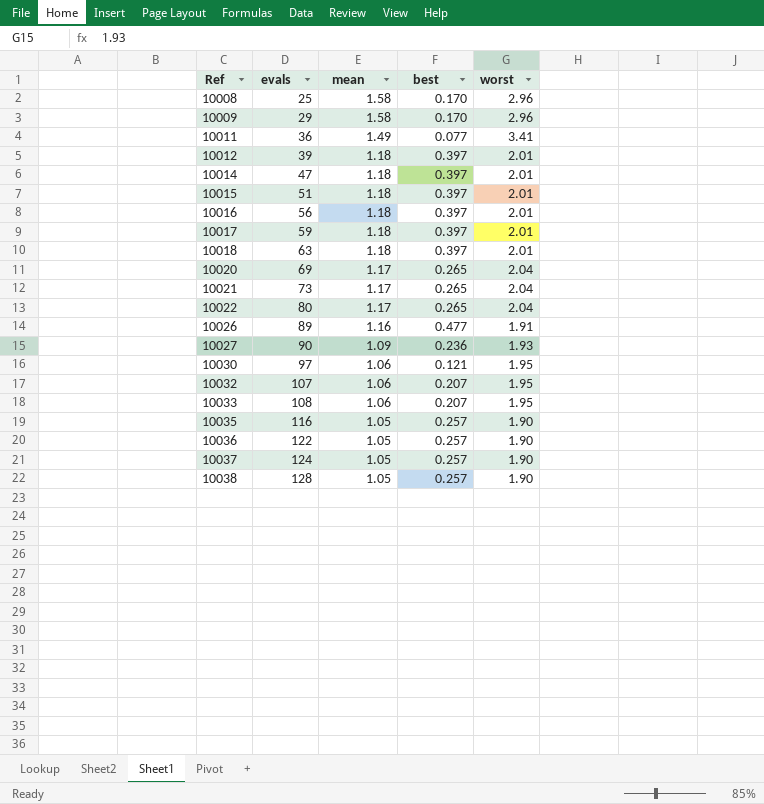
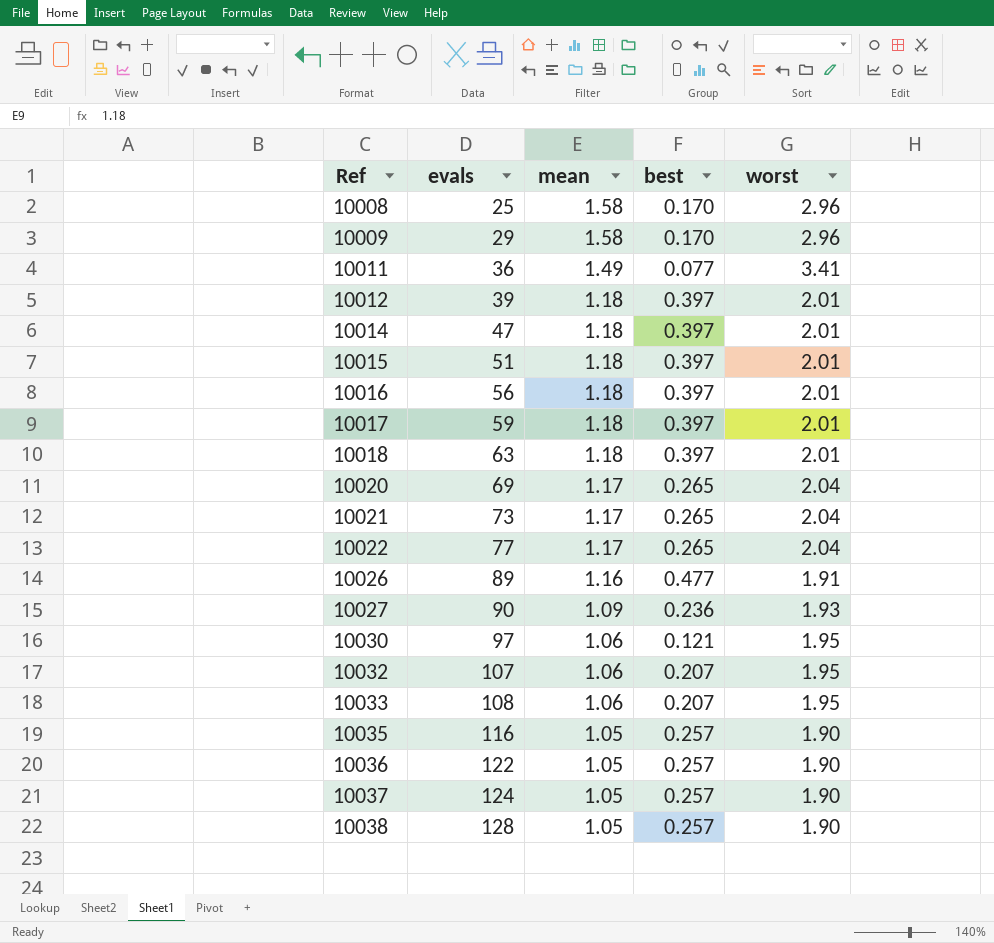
10022 | evals: 80 -> 77

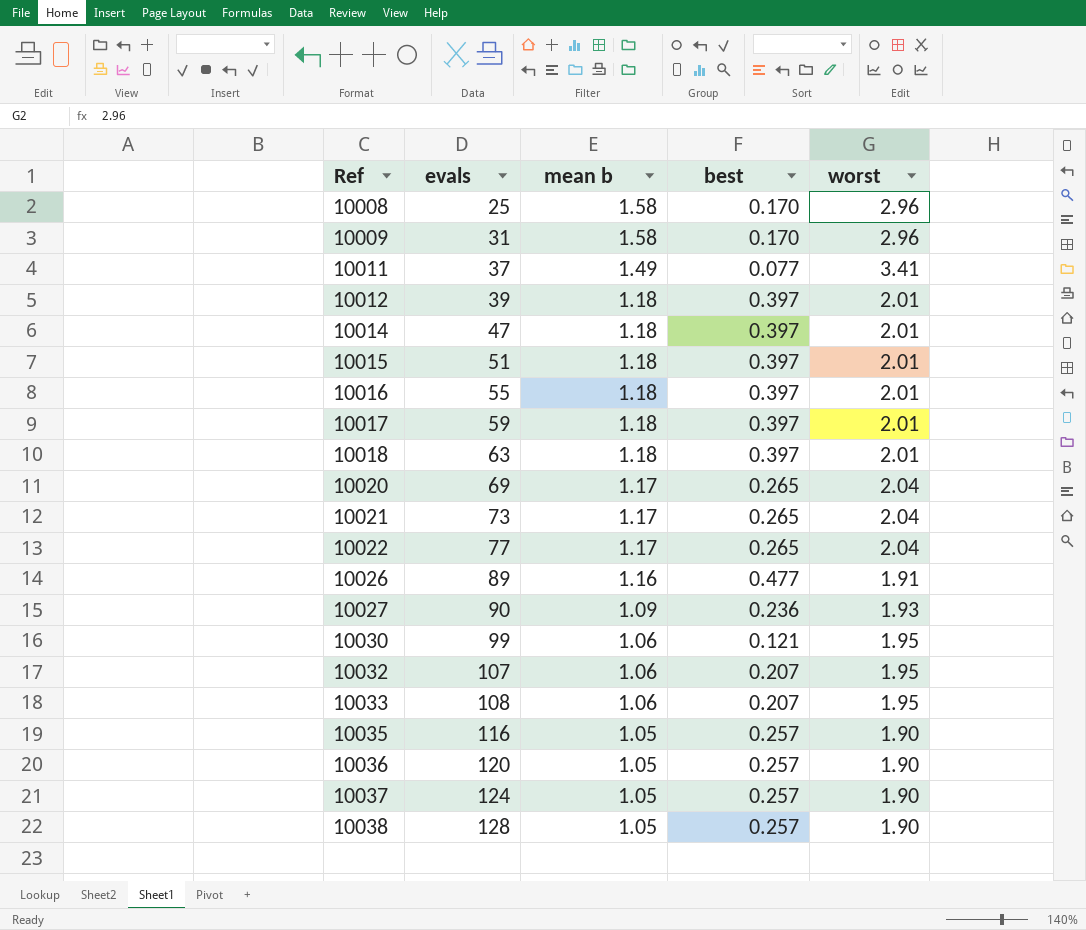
column name: mean -> mean b
10009 | evals: 29 -> 31
10011 | evals: 36 -> 37
10016 | evals: 56 -> 55
10030 | evals: 97 -> 99
10036 | evals: 122 -> 120

